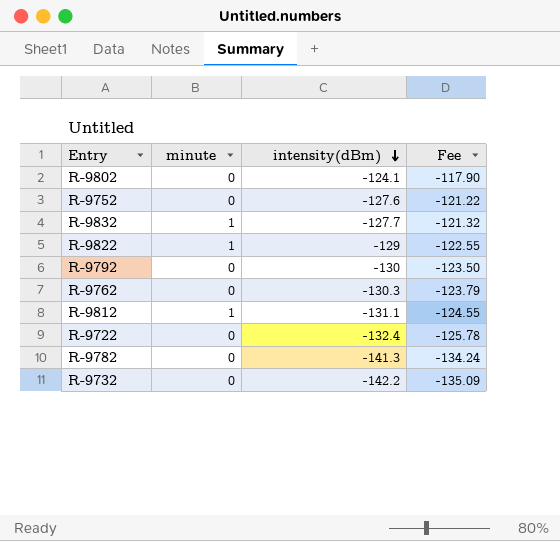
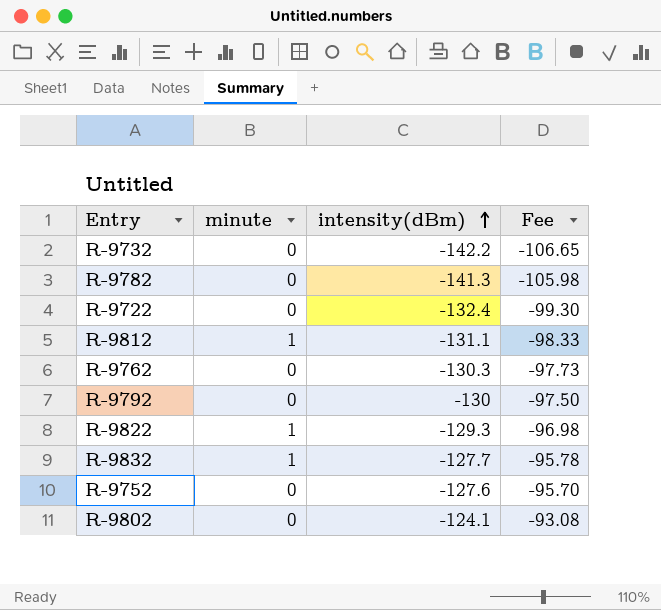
row order: intensity(dBm) descending -> intensity(dBm) ascending
column Fee | formula: [intensity(dBm)] * 0.95 -> [intensity(dBm)] * 0.75
R-9822 | intensity(dBm): -129 -> -129.3

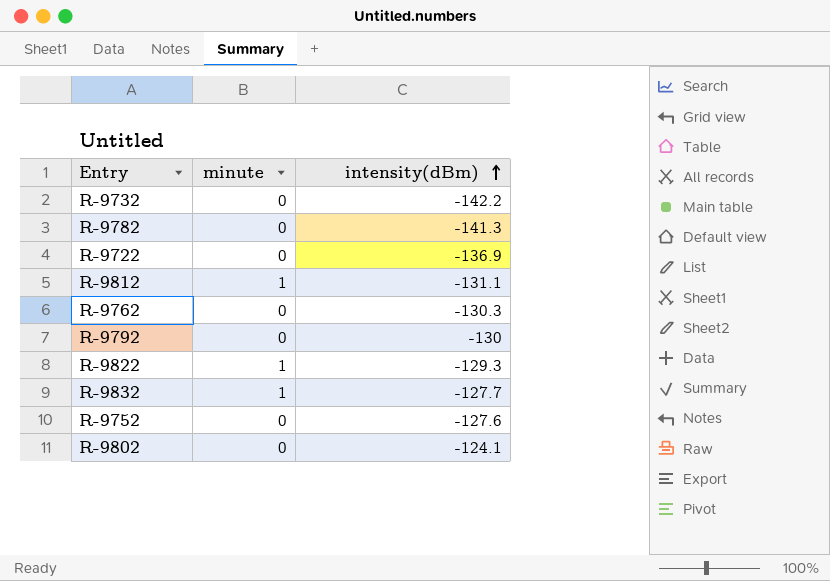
column Fee | formula: [intensity(dBm)] * 0.75 -> none
R-9722 | intensity(dBm): -132.4 -> -136.9

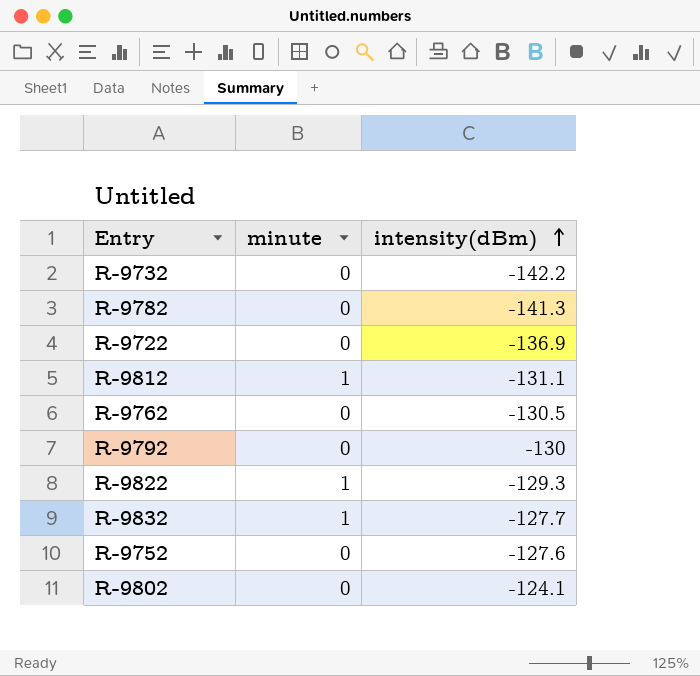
R-9762 | intensity(dBm): -130.3 -> -130.5

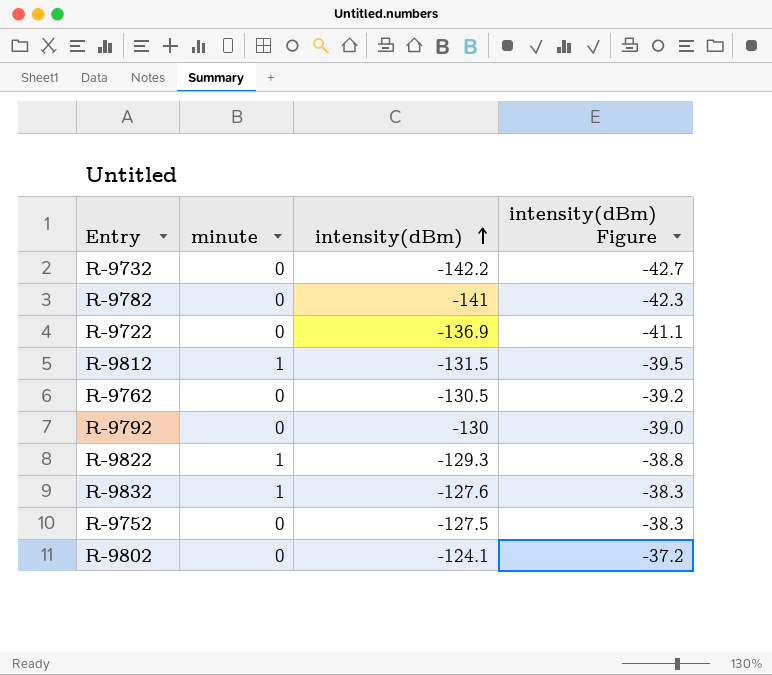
column intensity(dBm) Figure | formula: none -> [intensity(dBm)] * 0.3
R-9782 | intensity(dBm): -141.3 -> -141
R-9812 | intensity(dBm): -131.1 -> -131.5
R-9832 | intensity(dBm): -127.7 -> -127.6
R-9752 | intensity(dBm): -127.6 -> -127.5

